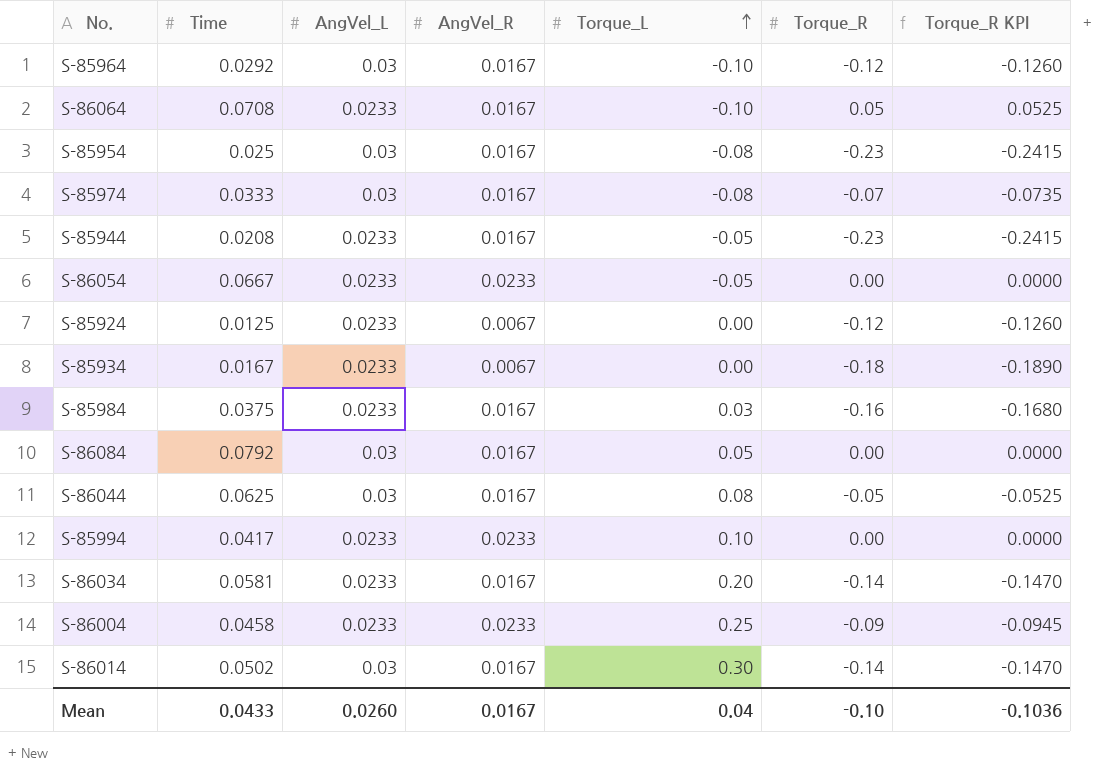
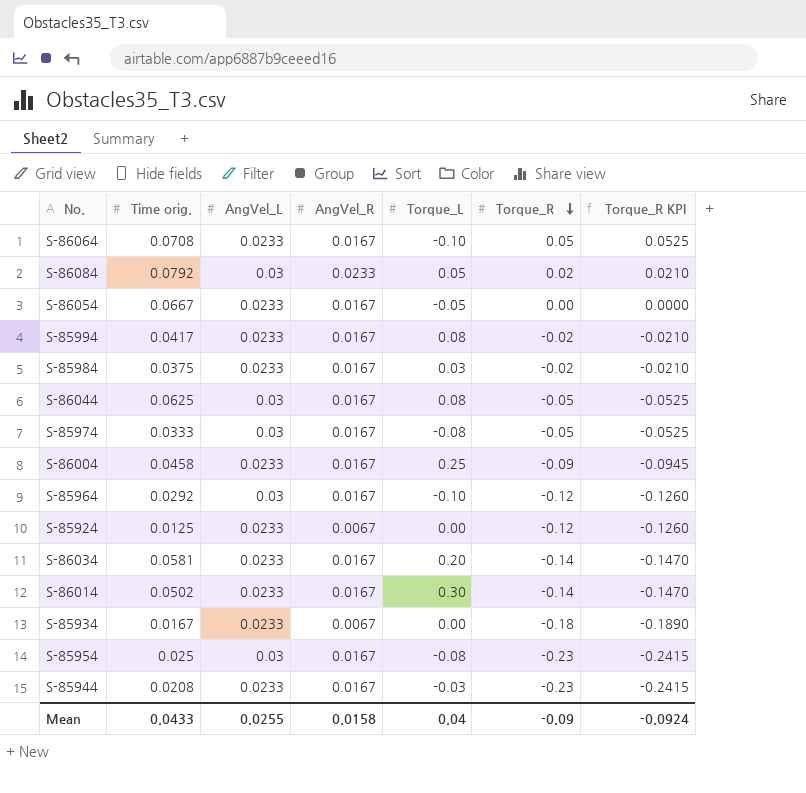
row order: Torque_L ascending -> Torque_R descending
column name: Time -> Time orig.
S-86084 | AngVel_R: 0.0167 -> 0.0233
S-86084 | Torque_R: 0.00 -> 0.02
S-86084 | Torque_R KPI: 0.0000 -> 0.0210
S-86054 | AngVel_R: 0.0233 -> 0.0167
S-85994 | AngVel_R: 0.0233 -> 0.0167
S-85994 | Torque_L: 0.10 -> 0.08
S-85994 | Torque_R: 0.00 -> -0.02
S-85994 | Torque_R KPI: 0.0000 -> -0.0210
S-85984 | Torque_R: -0.16 -> -0.02
S-85984 | Torque_R KPI: -0.1680 -> -0.0210
S-85974 | Torque_R: -0.07 -> -0.05
S-85974 | Torque_R KPI: -0.0735 -> -0.0525
S-86004 | AngVel_R: 0.0233 -> 0.0167
S-86014 | AngVel_L: 0.03 -> 0.0233
S-85944 | Torque_L: -0.05 -> -0.03
Mean | AngVel_L: 0.0260 -> 0.0255
Mean | AngVel_R: 0.0167 -> 0.0158
Mean | Torque_R: -0.10 -> -0.09
Mean | Torque_R KPI: -0.1036 -> -0.0924

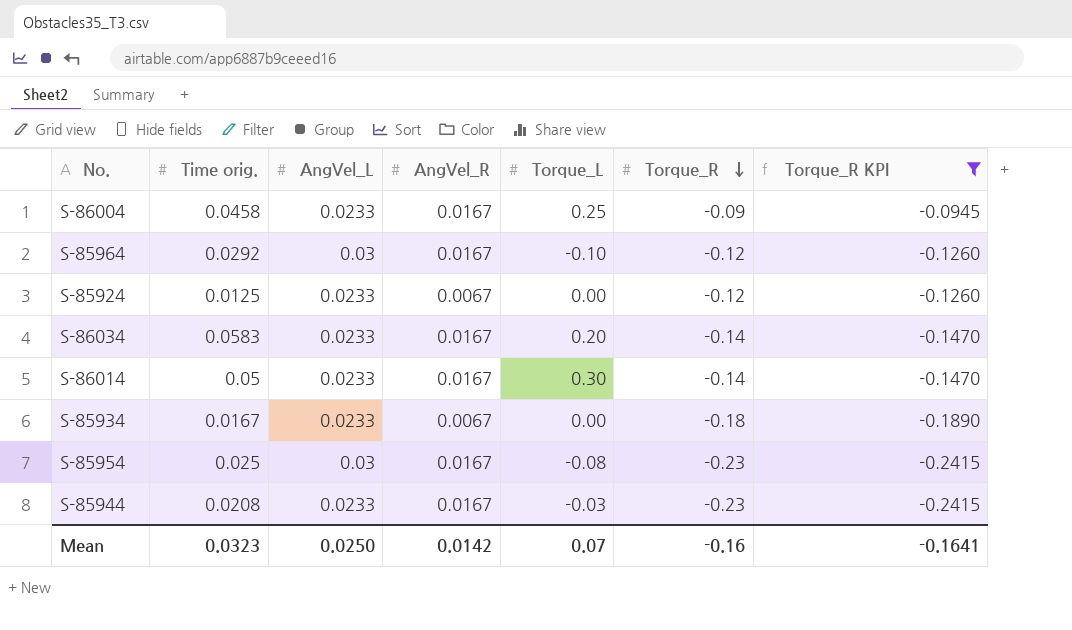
filter: none -> Torque_R KPI <= -0.0945
S-86034 | Time orig.: 0.0581 -> 0.0583
S-86014 | Time orig.: 0.0502 -> 0.05
Mean | Time orig.: 0.0433 -> 0.0323
Mean | AngVel_L: 0.0255 -> 0.0250
Mean | AngVel_R: 0.0158 -> 0.0142
Mean | Torque_L: 0.04 -> 0.07
Mean | Torque_R: -0.09 -> -0.16
Mean | Torque_R KPI: -0.0924 -> -0.1641

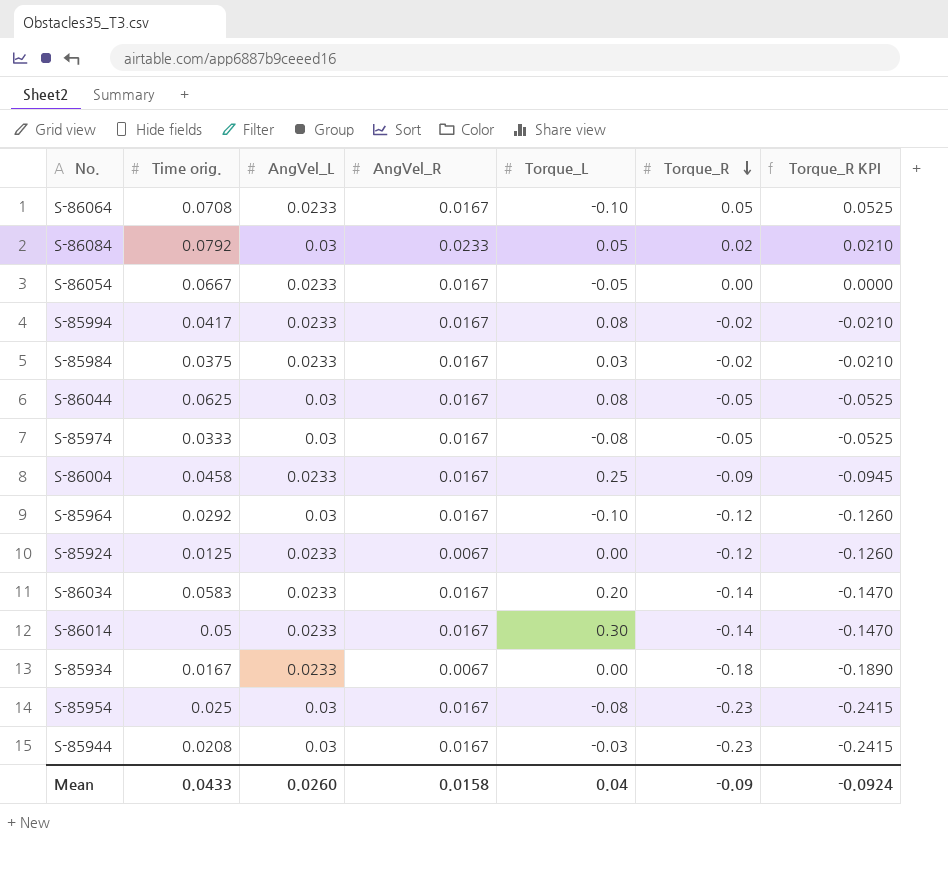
filter: Torque_R KPI <= -0.0945 -> none
S-85944 | AngVel_L: 0.0233 -> 0.03
Mean | Time orig.: 0.0323 -> 0.0433
Mean | AngVel_L: 0.0250 -> 0.0260
Mean | AngVel_R: 0.0142 -> 0.0158
Mean | Torque_L: 0.07 -> 0.04
Mean | Torque_R: -0.16 -> -0.09
Mean | Torque_R KPI: -0.1641 -> -0.0924

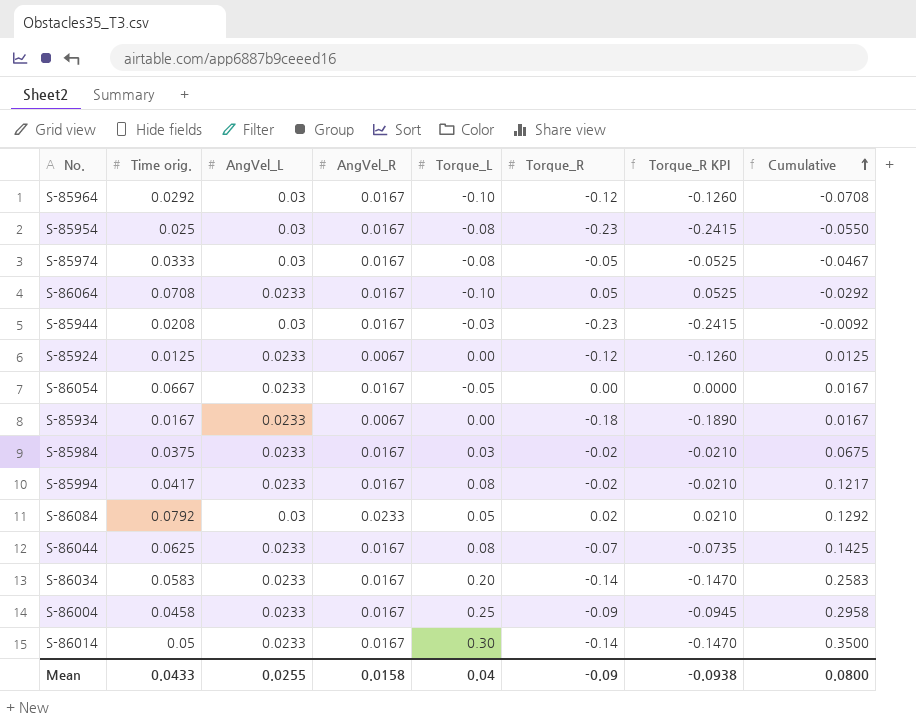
row order: Torque_R descending -> Cumulative ascending
column Cumulative | formula: none -> [Time orig.] + [Torque_L]
S-86044 | AngVel_L: 0.03 -> 0.0233
S-86044 | Torque_R: -0.05 -> -0.07
S-86044 | Torque_R KPI: -0.0525 -> -0.0735
Mean | AngVel_L: 0.0260 -> 0.0255
Mean | Torque_R KPI: -0.0924 -> -0.0938

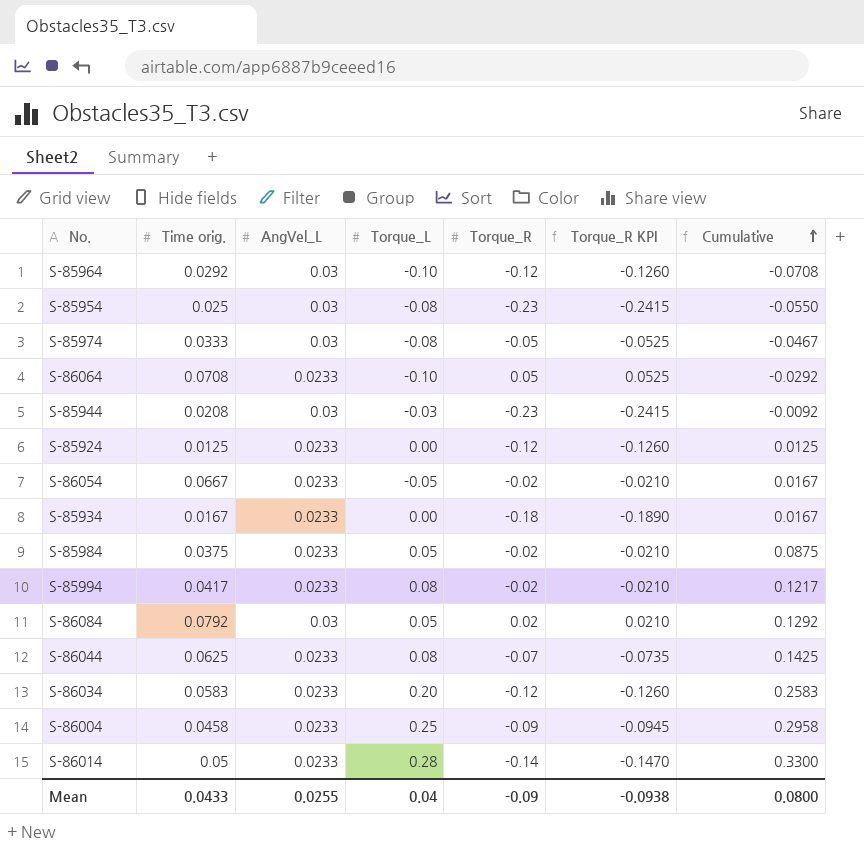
column AngVel_R | position: 4 -> none
S-86054 | Torque_R: 0.00 -> -0.02
S-86054 | Torque_R KPI: 0.0000 -> -0.0210
S-85984 | Torque_L: 0.03 -> 0.05
S-85984 | Cumulative: 0.0675 -> 0.0875
S-86034 | Torque_R: -0.14 -> -0.12
S-86034 | Torque_R KPI: -0.1470 -> -0.1260
S-86014 | Torque_L: 0.30 -> 0.28
S-86014 | Cumulative: 0.3500 -> 0.3300

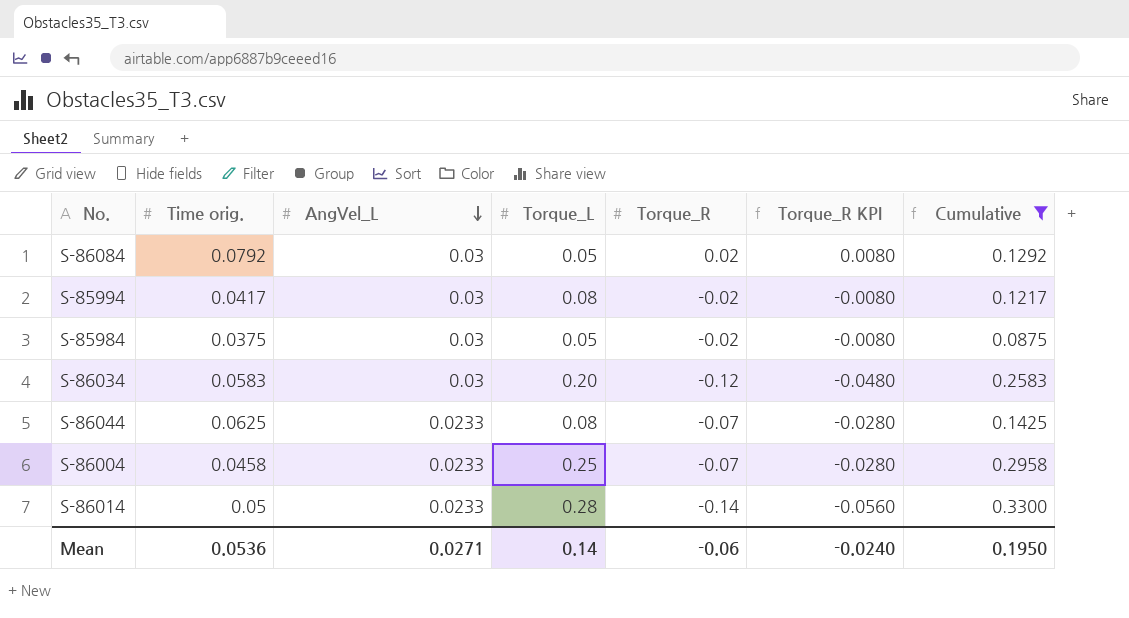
filter: none -> Cumulative >= 0.0875
row order: Cumulative ascending -> AngVel_L descending
column Torque_R KPI | formula: [Torque_R] * 1.05 -> [Torque_R] * 0.4
S-85994 | AngVel_L: 0.0233 -> 0.03
S-85984 | AngVel_L: 0.0233 -> 0.03
S-86034 | AngVel_L: 0.0233 -> 0.03
S-86004 | Torque_R: -0.09 -> -0.07
Mean | Time orig.: 0.0433 -> 0.0536
Mean | AngVel_L: 0.0255 -> 0.0271
Mean | Torque_L: 0.04 -> 0.14
Mean | Torque_R: -0.09 -> -0.06
Mean | Torque_R KPI: -0.0938 -> -0.0240
Mean | Cumulative: 0.0800 -> 0.1950

